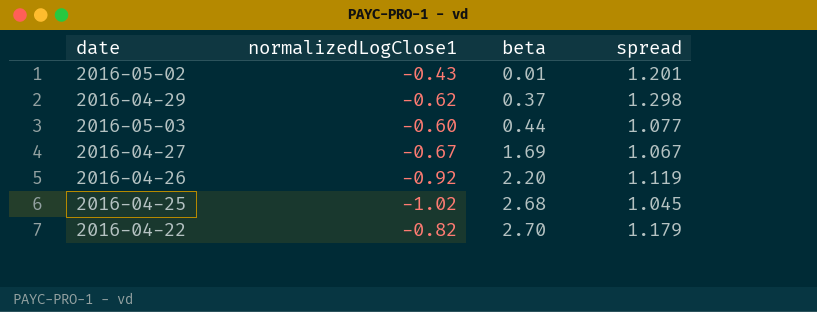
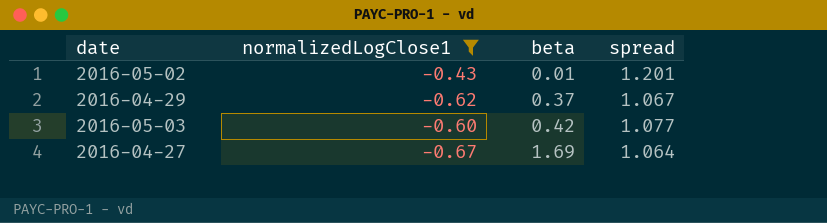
filter: none -> normalizedLogClose1 >= -0.67
2016-04-29 | spread: 1.298 -> 1.067
2016-05-03 | beta: 0.44 -> 0.42
2016-04-27 | spread: 1.067 -> 1.064

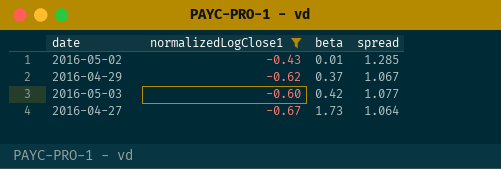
2016-05-02 | spread: 1.201 -> 1.285
2016-04-27 | beta: 1.69 -> 1.73

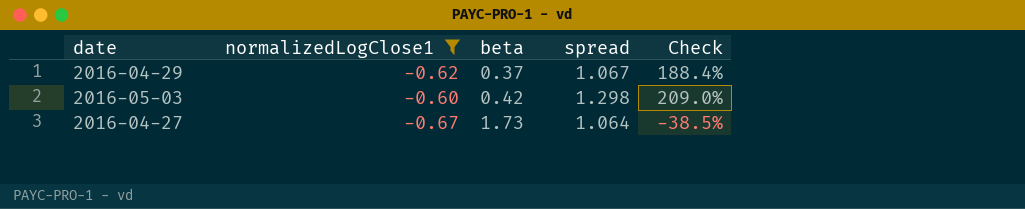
column Check | formula: none -> ([spread] - [beta]) / [beta]
row 2016-05-02: -0.43 | 0.01 | 1.285 -> none
2016-05-03 | spread: 1.077 -> 1.298

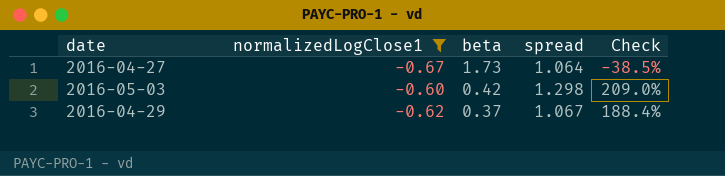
row order: beta ascending -> beta descending

